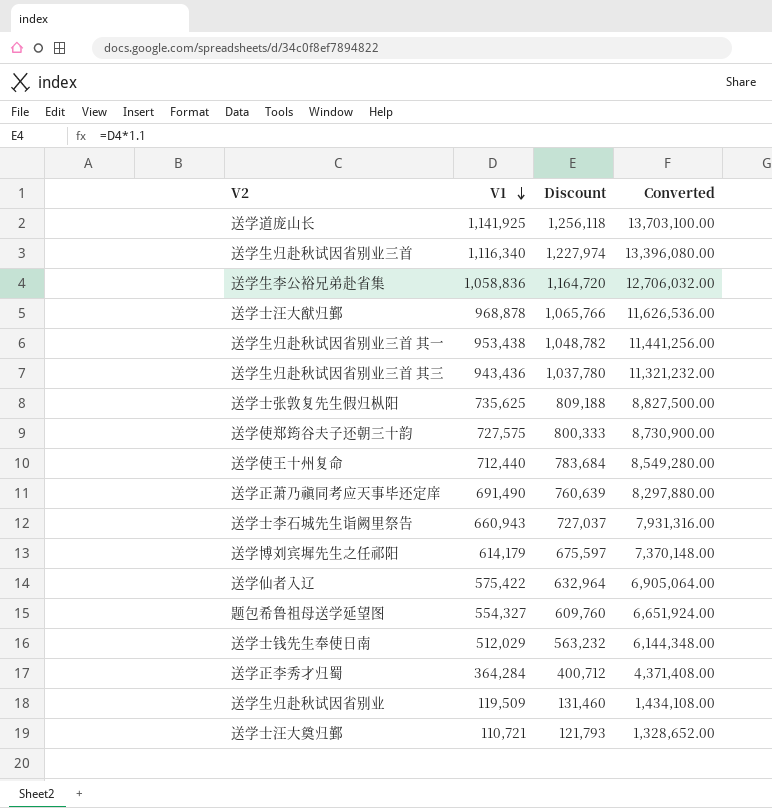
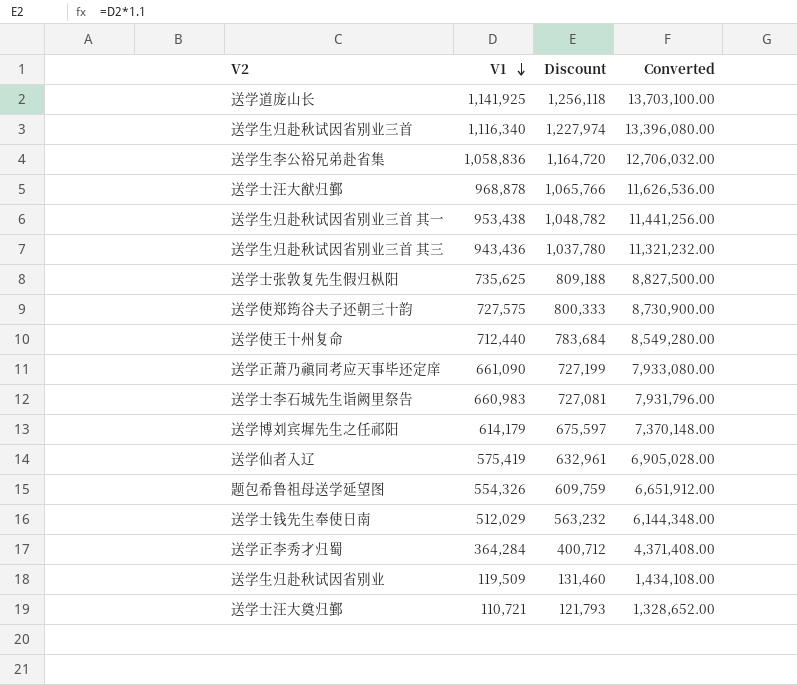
送学正萧乃禛同考应天事毕还定庠 | V1: 691,490 -> 661,090
送学正萧乃禛同考应天事毕还定庠 | Discount: 760,639 -> 727,199
送学正萧乃禛同考应天事毕还定庠 | Converted: 8,297,880.00 -> 7,933,080.00
送学士李石城先生诣阙里祭告 | V1: 660,943 -> 660,983
送学士李石城先生诣阙里祭告 | Discount: 727,037 -> 727,081
送学士李石城先生诣阙里祭告 | Converted: 7,931,316.00 -> 7,931,796.00
送学仙者入辽 | V1: 575,422 -> 575,419
送学仙者入辽 | Discount: 632,964 -> 632,961
送学仙者入辽 | Converted: 6,905,064.00 -> 6,905,028.00
题包希鲁祖母送学延望图 | V1: 554,327 -> 554,326
题包希鲁祖母送学延望图 | Discount: 609,760 -> 609,759
题包希鲁祖母送学延望图 | Converted: 6,651,924.00 -> 6,651,912.00

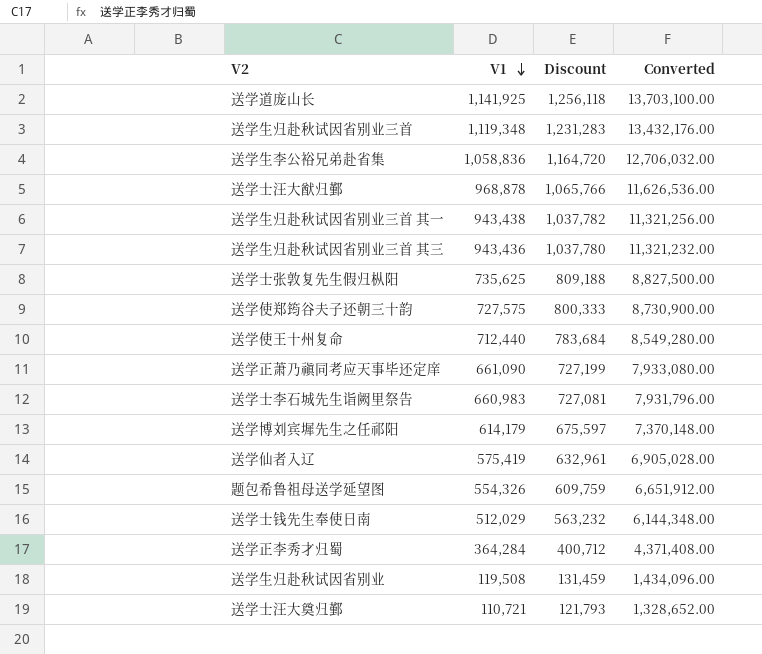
送学生归赴秋试因省别业三首 | V1: 1,116,340 -> 1,119,348
送学生归赴秋试因省别业三首 | Discount: 1,227,974 -> 1,231,283
送学生归赴秋试因省别业三首 | Converted: 13,396,080.00 -> 13,432,176.00
送学生归赴秋试因省别业三首 其一 | V1: 953,438 -> 943,438
送学生归赴秋试因省别业三首 其一 | Discount: 1,048,782 -> 1,037,782
送学生归赴秋试因省别业三首 其一 | Converted: 11,441,256.00 -> 11,321,256.00
送学生归赴秋试因省别业 | V1: 119,509 -> 119,508
送学生归赴秋试因省别业 | Discount: 131,460 -> 131,459
送学生归赴秋试因省别业 | Converted: 1,434,108.00 -> 1,434,096.00

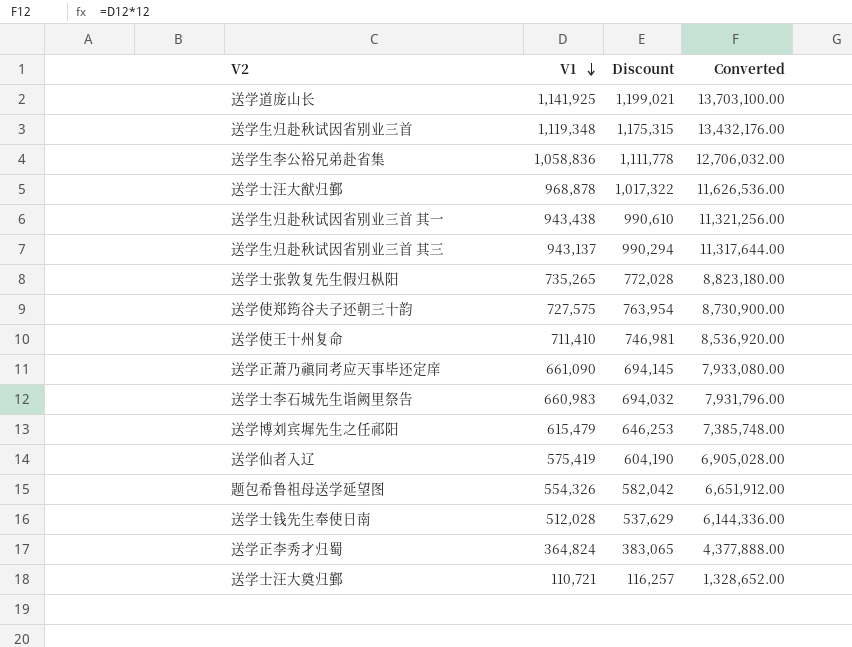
column Discount | formula: [V1] * 1.1 -> [V1] * 1.05
row 送学生归赴秋试因省别业: 119,508 | 131,459 | 1,434,096.00 -> none
送学生归赴秋试因省别业三首 其三 | V1: 943,436 -> 943,137
送学生归赴秋试因省别业三首 其三 | Converted: 11,321,232.00 -> 11,317,644.00
送学士张敦复先生假归枞阳 | V1: 735,625 -> 735,265
送学士张敦复先生假归枞阳 | Converted: 8,827,500.00 -> 8,823,180.00
送学使王十州复命 | V1: 712,440 -> 711,410
送学使王十州复命 | Converted: 8,549,280.00 -> 8,536,920.00
送学博刘宾墀先生之任祁阳 | V1: 614,179 -> 615,479
送学博刘宾墀先生之任祁阳 | Converted: 7,370,148.00 -> 7,385,748.00
送学士钱先生奉使日南 | V1: 512,029 -> 512,028
送学士钱先生奉使日南 | Converted: 6,144,348.00 -> 6,144,336.00
送学正李秀才归蜀 | V1: 364,284 -> 364,824
送学正李秀才归蜀 | Converted: 4,371,408.00 -> 4,377,888.00

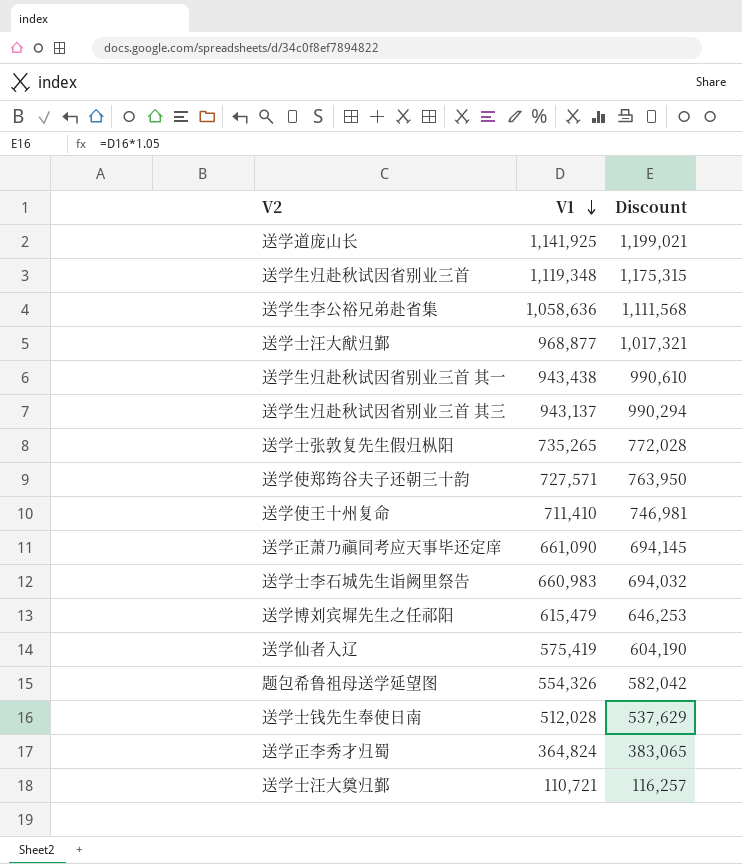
column Converted | formula: [V1] * 12 -> none
送学生李公裕兄弟赴省集 | V1: 1,058,836 -> 1,058,636
送学生李公裕兄弟赴省集 | Discount: 1,111,778 -> 1,111,568
送学士汪大猷归鄞 | V1: 968,878 -> 968,877
送学士汪大猷归鄞 | Discount: 1,017,322 -> 1,017,321
送学使郑筠谷夫子还朝三十韵 | V1: 727,575 -> 727,571
送学使郑筠谷夫子还朝三十韵 | Discount: 763,954 -> 763,950

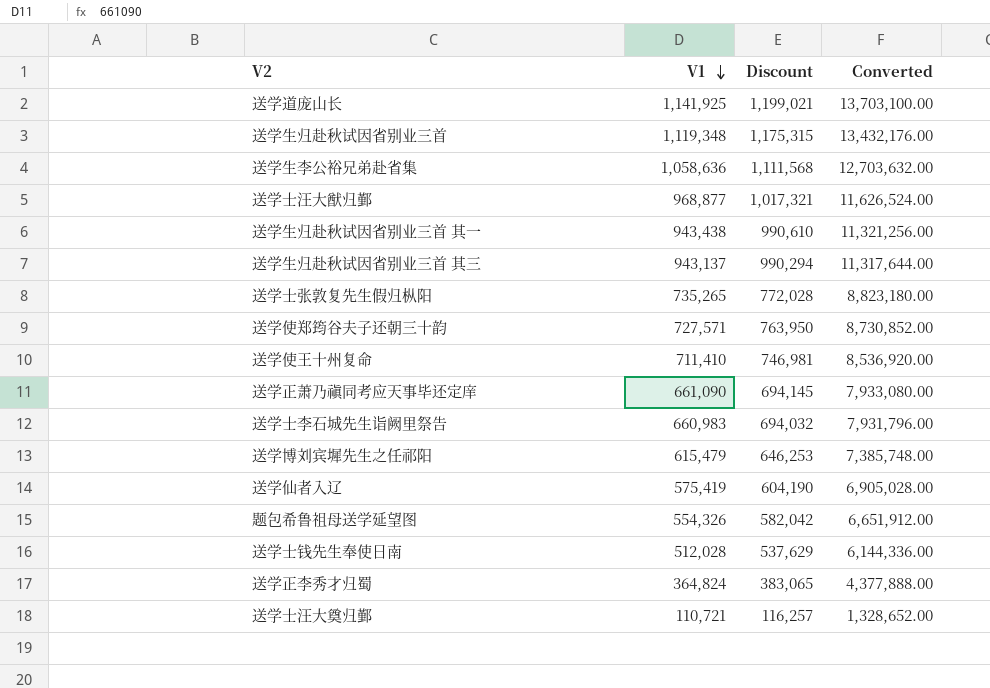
column Converted | formula: none -> [V1] * 12

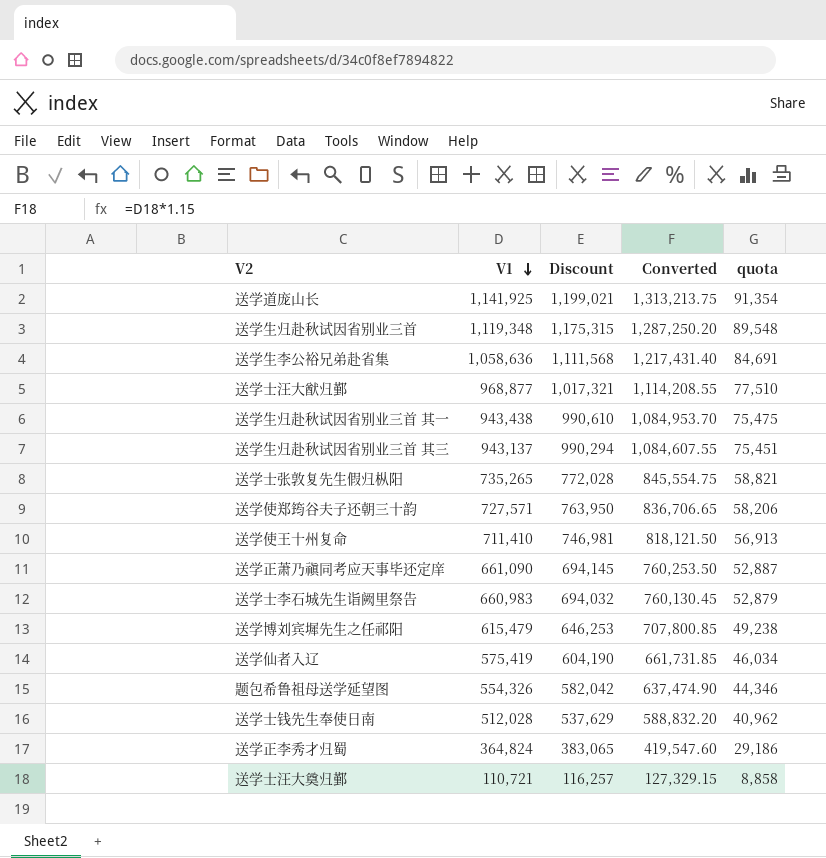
column Converted | formula: [V1] * 12 -> [V1] * 1.15
column quota | formula: none -> [V1] * 0.08

